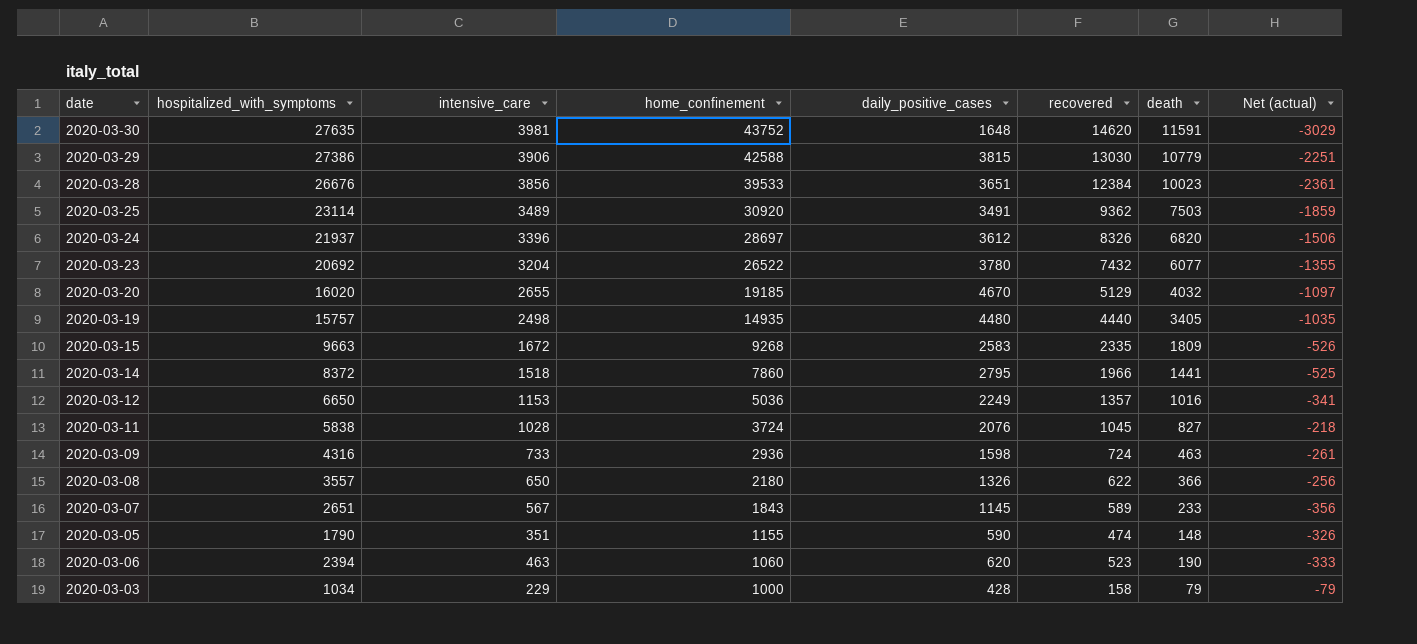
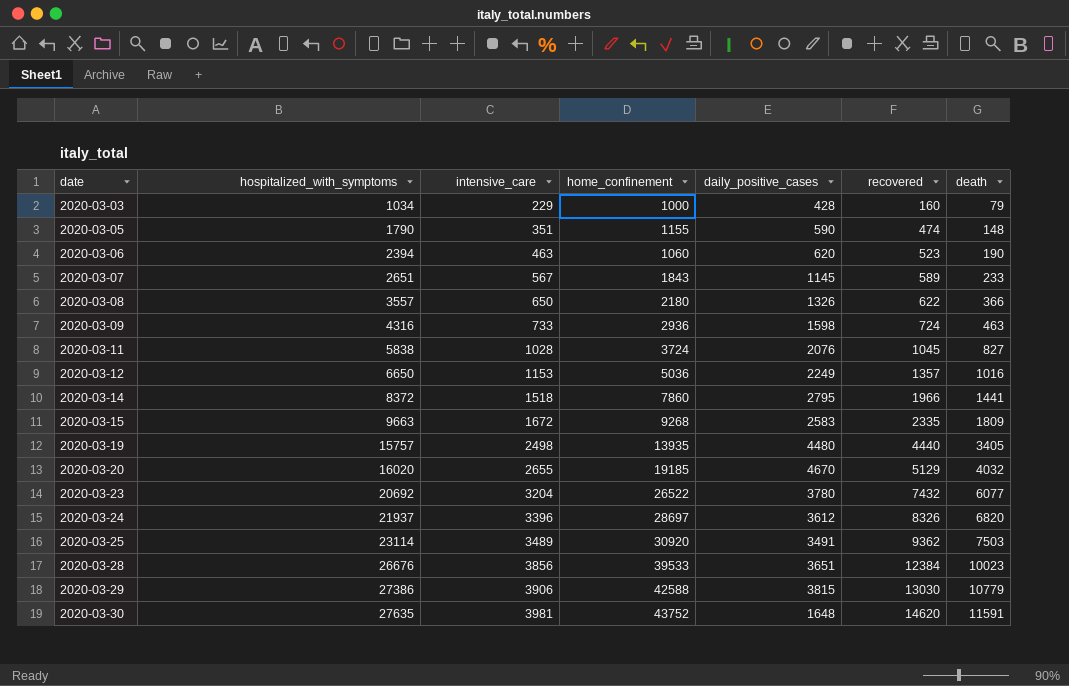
row order: home_confinement descending -> date ascending
column Net (actual) | formula: [death] - [recovered] -> none
2020-03-03 | recovered: 158 -> 160
2020-03-19 | home_confinement: 14935 -> 13935

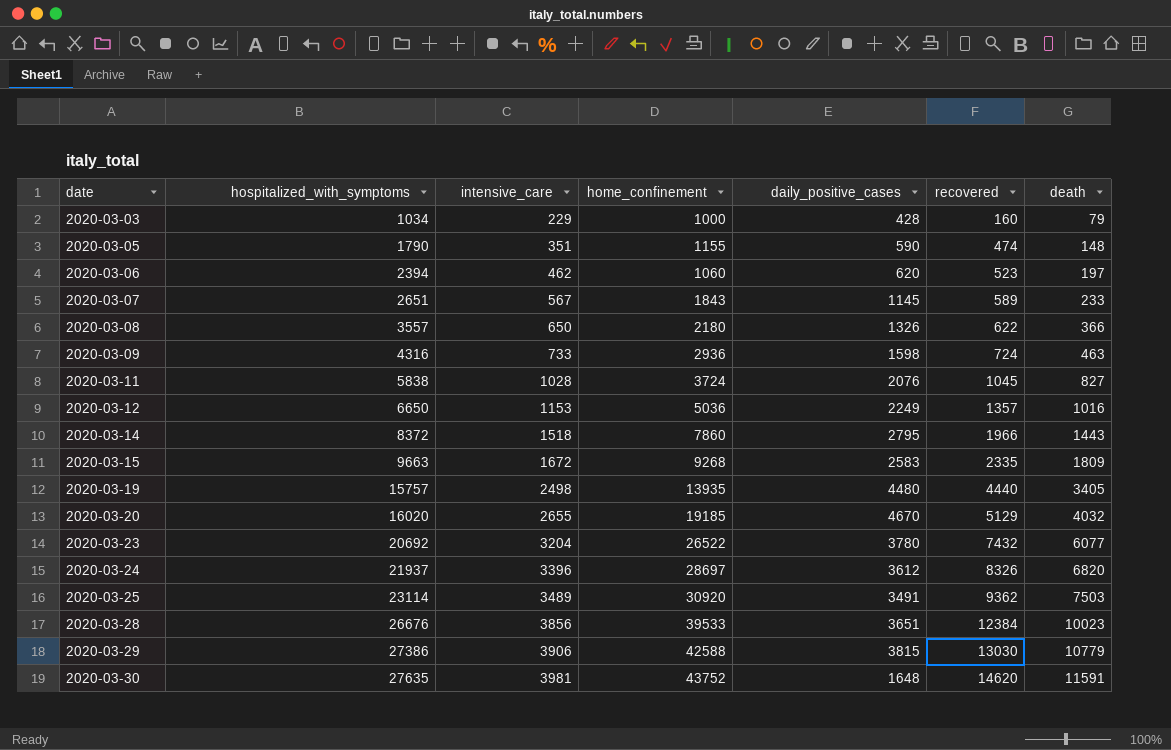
2020-03-06 | intensive_care: 463 -> 462
2020-03-06 | death: 190 -> 197
2020-03-14 | death: 1441 -> 1443

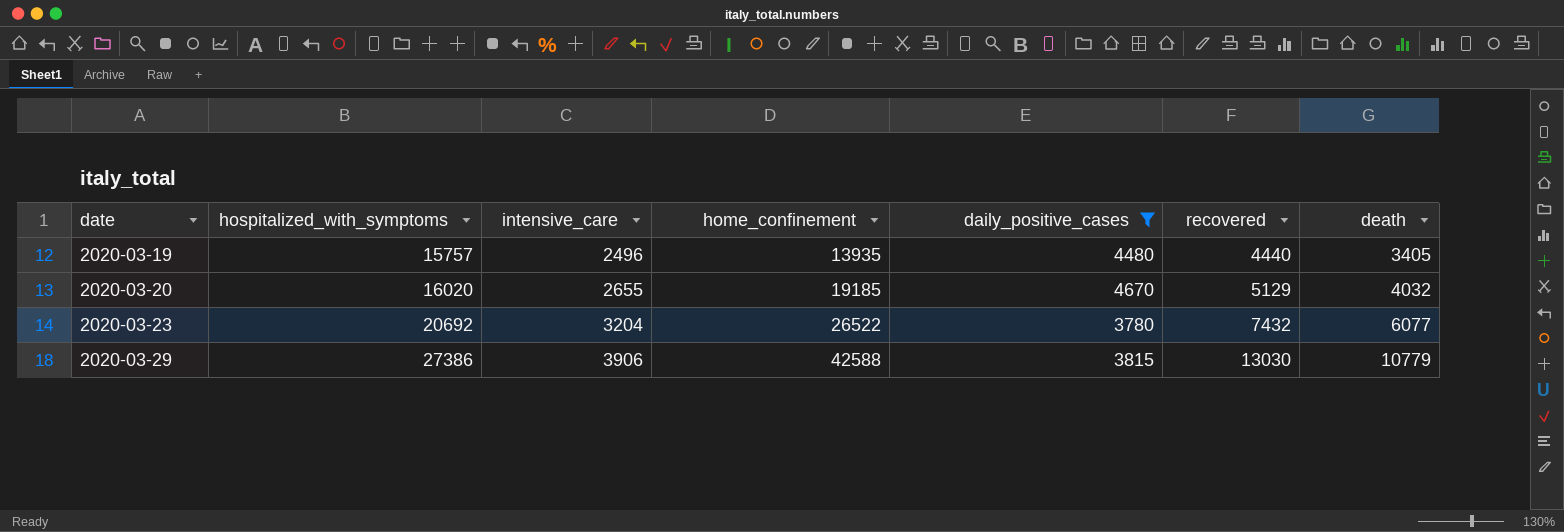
filter: none -> daily_positive_cases >= 3780
2020-03-19 | intensive_care: 2498 -> 2496

